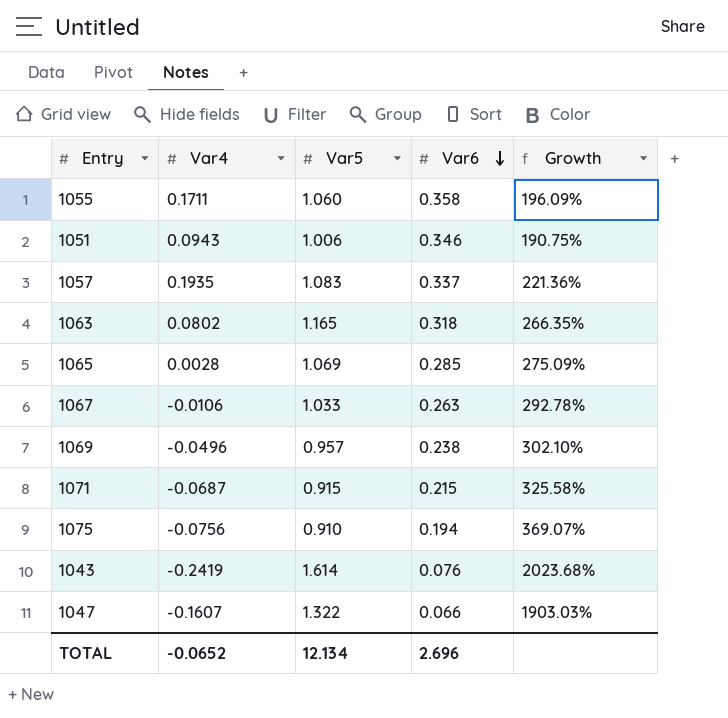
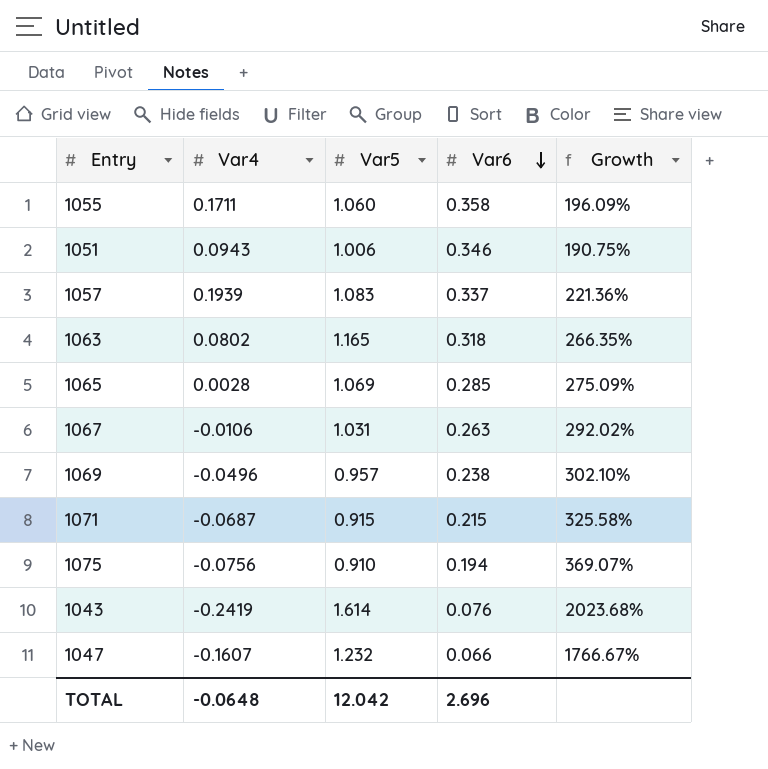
1057 | Var4: 0.1935 -> 0.1939
1067 | Var5: 1.033 -> 1.031
1067 | Growth: 292.78% -> 292.02%
1047 | Var5: 1.322 -> 1.232
1047 | Growth: 1903.03% -> 1766.67%
TOTAL | Var4: -0.0652 -> -0.0648
TOTAL | Var5: 12.134 -> 12.042

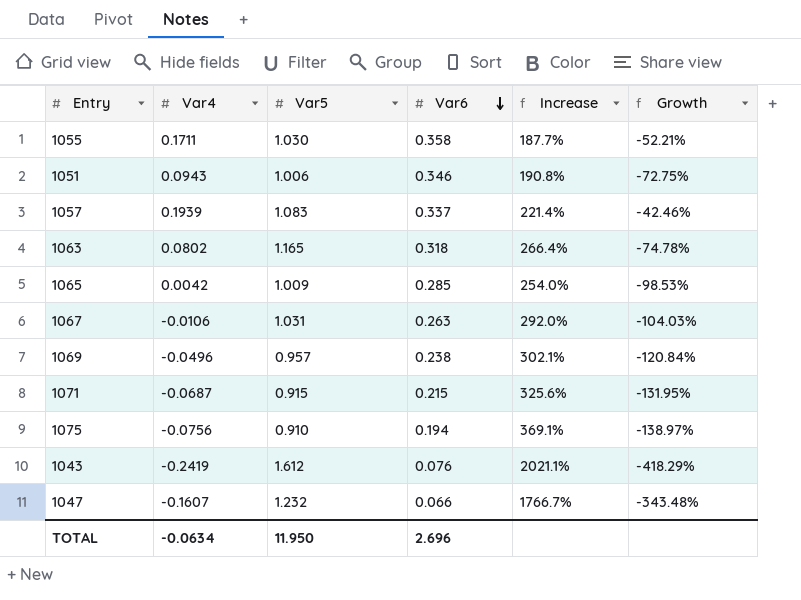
column Increase | formula: none -> ([Var5] - [Var6]) / [Var6]
column Growth | formula: ([Var5] - [Var6]) / [Var6] -> ([Var4] - [Var6]) / [Var6]
1055 | Var5: 1.060 -> 1.030
1065 | Var4: 0.0028 -> 0.0042
1065 | Var5: 1.069 -> 1.009
1043 | Var5: 1.614 -> 1.612
TOTAL | Var4: -0.0648 -> -0.0634
TOTAL | Var5: 12.042 -> 11.950

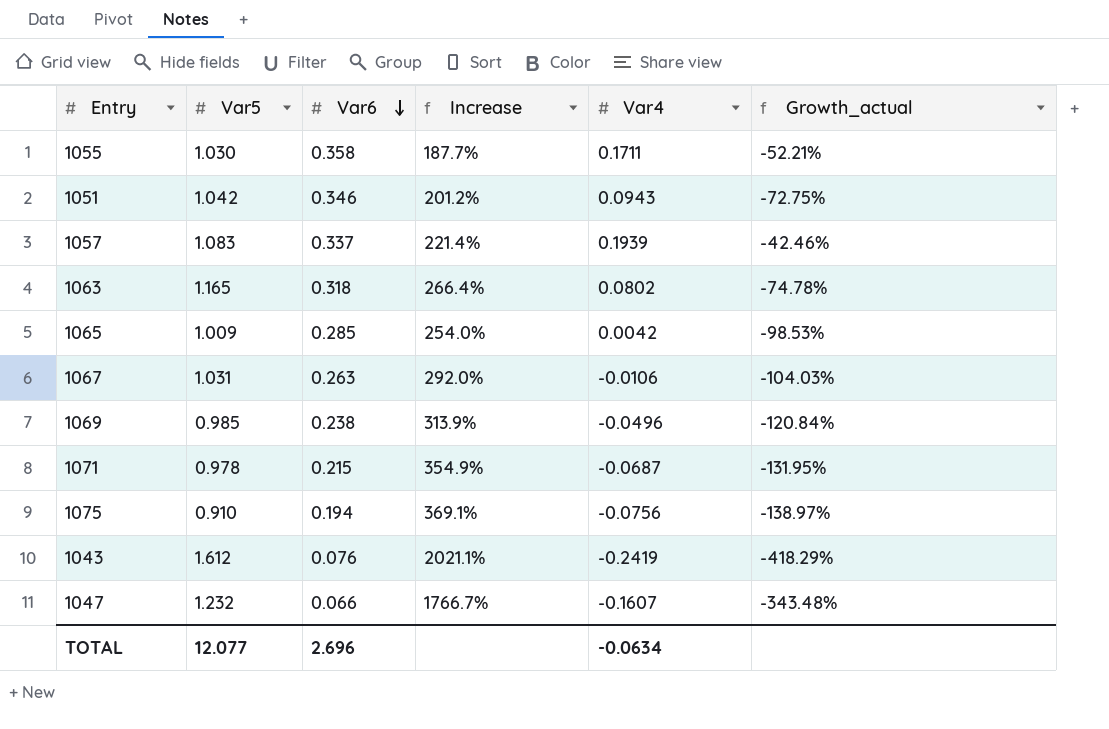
column Var4 | position: 2 -> 5
column name: Growth -> Growth_actual
1051 | Var5: 1.006 -> 1.042
1051 | Increase: 190.8% -> 201.2%
1069 | Var5: 0.957 -> 0.985
1069 | Increase: 302.1% -> 313.9%
1071 | Var5: 0.915 -> 0.978
1071 | Increase: 325.6% -> 354.9%
TOTAL | Var5: 11.950 -> 12.077

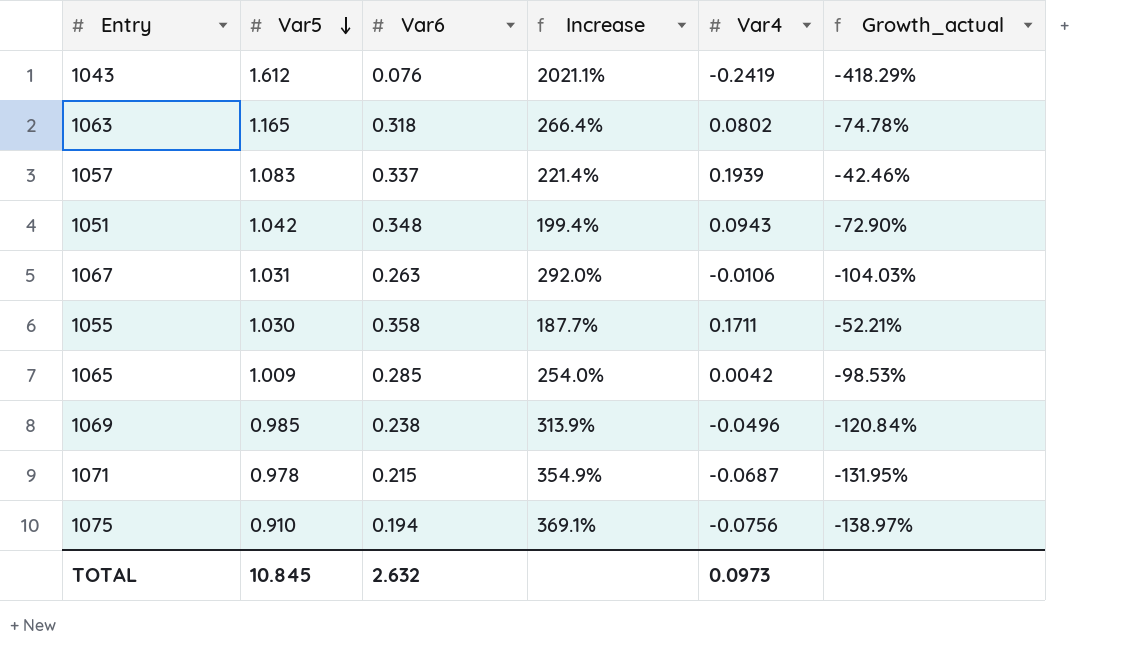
row order: Var6 descending -> Var5 descending
row 1047: 1.232 | 0.066 | 1766.7% | -0.1607 | -343.48% -> none
1051 | Var6: 0.346 -> 0.348
1051 | Increase: 201.2% -> 199.4%
1051 | Growth_actual: -72.75% -> -72.90%
TOTAL | Var5: 12.077 -> 10.845
TOTAL | Var6: 2.696 -> 2.632
TOTAL | Var4: -0.0634 -> 0.0973

